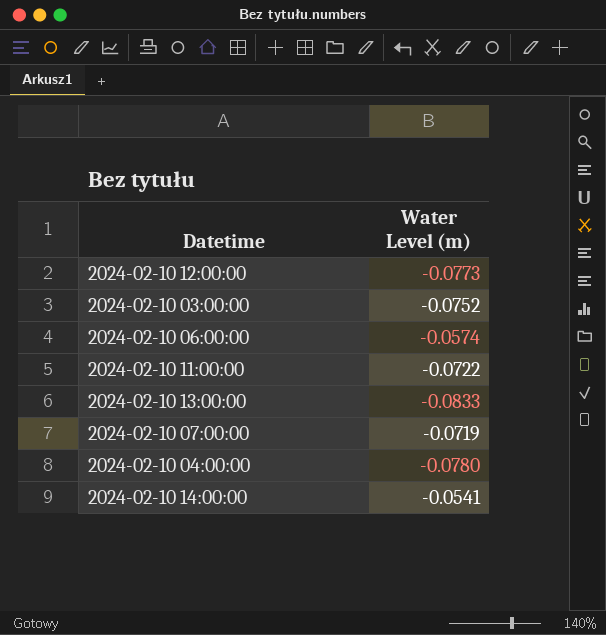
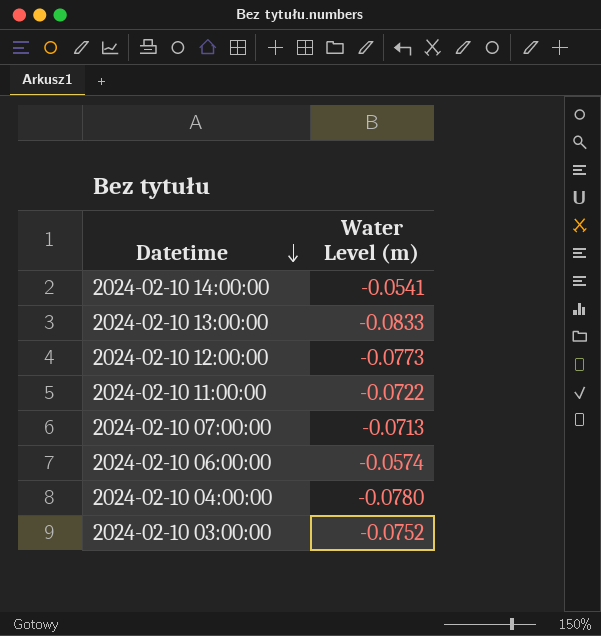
row order: none -> Datetime descending
2024-02-10 07:00:00 | Water Level (m): -0.0719 -> -0.0713

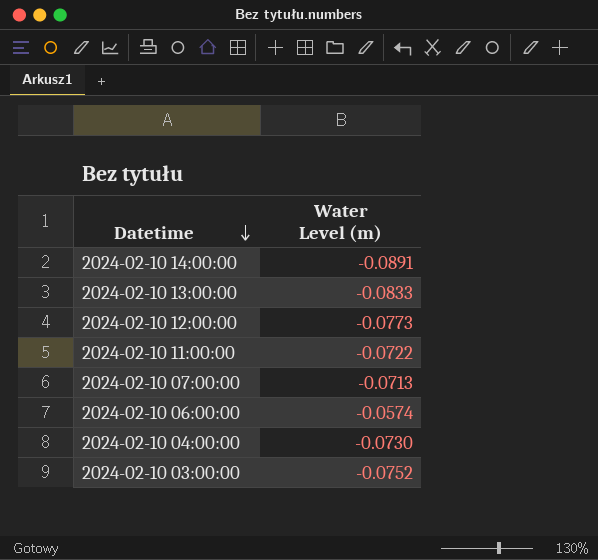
2024-02-10 14:00:00 | Water Level (m): -0.0541 -> -0.0891
2024-02-10 04:00:00 | Water Level (m): -0.0780 -> -0.0730

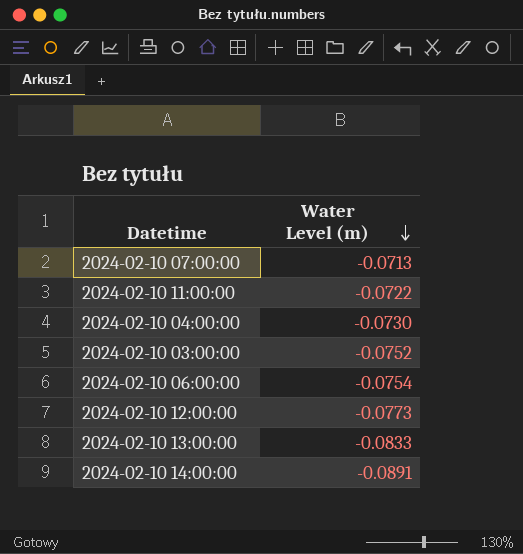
row order: Datetime descending -> Water Level (m) descending
2024-02-10 06:00:00 | Water Level (m): -0.0574 -> -0.0754

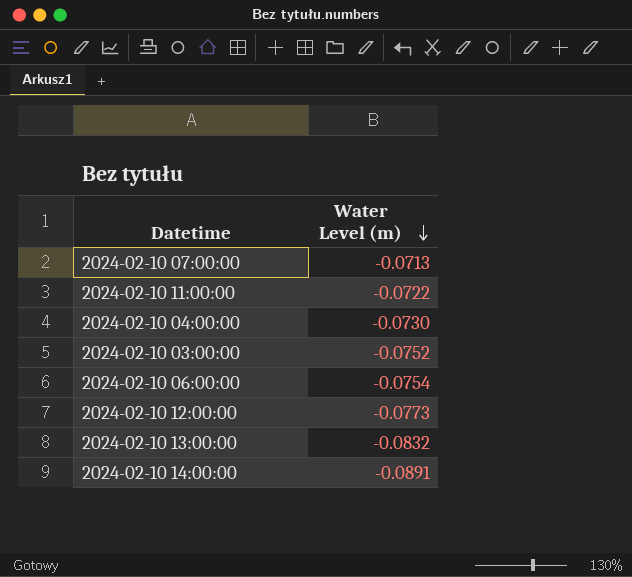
2024-02-10 13:00:00 | Water Level (m): -0.0833 -> -0.0832

